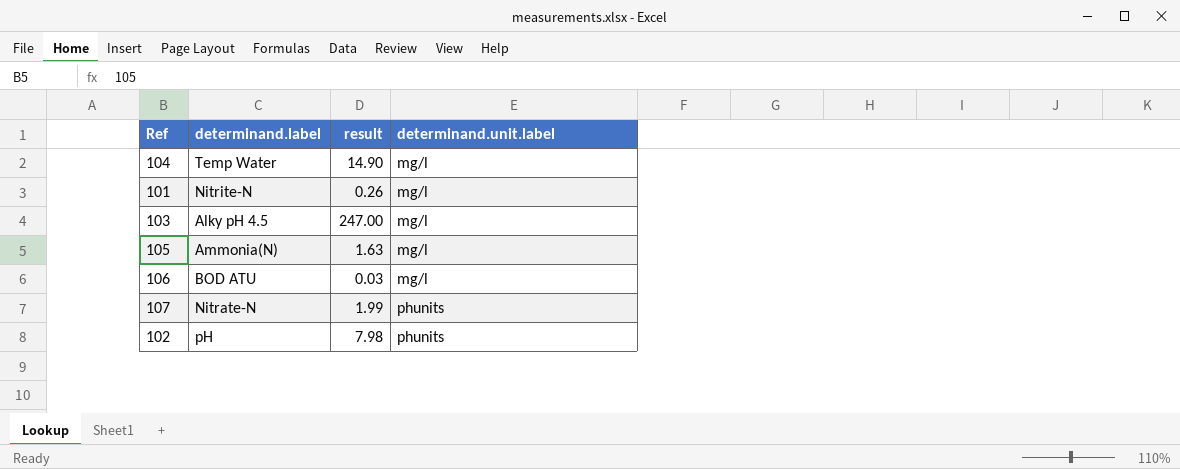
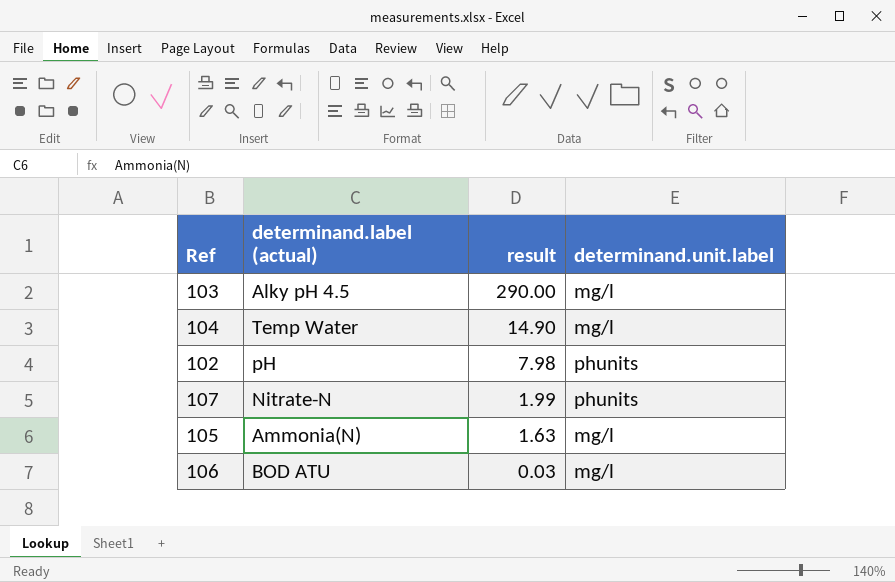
row order: determinand.unit.label ascending -> result descending
column name: determinand.label -> determinand.label (actual)
row 101: Nitrite-N | 0.26 | mg/l -> none
103 | result: 247.00 -> 290.00

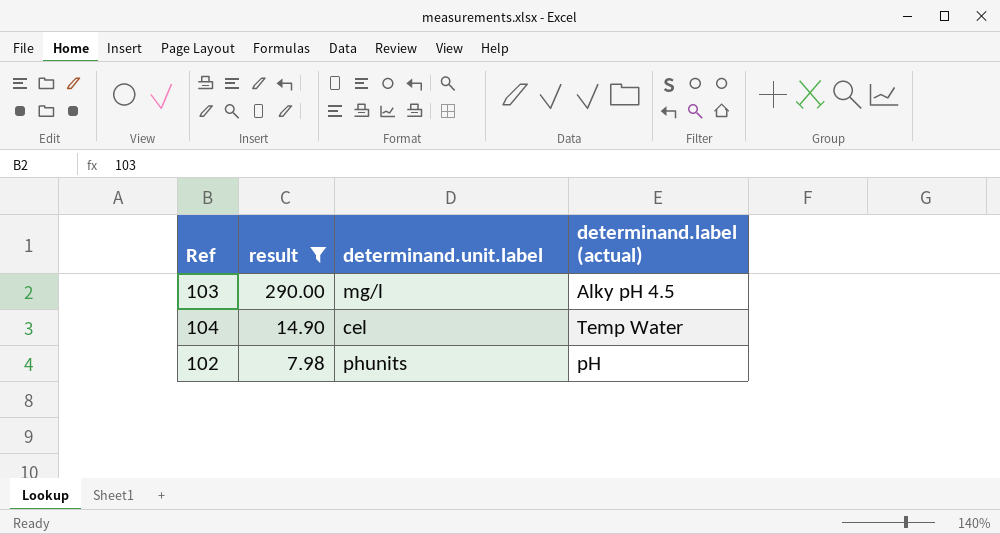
filter: none -> result >= 7.98
column determinand.label (actual) | position: 2 -> 4
104 | determinand.unit.label: mg/l -> cel

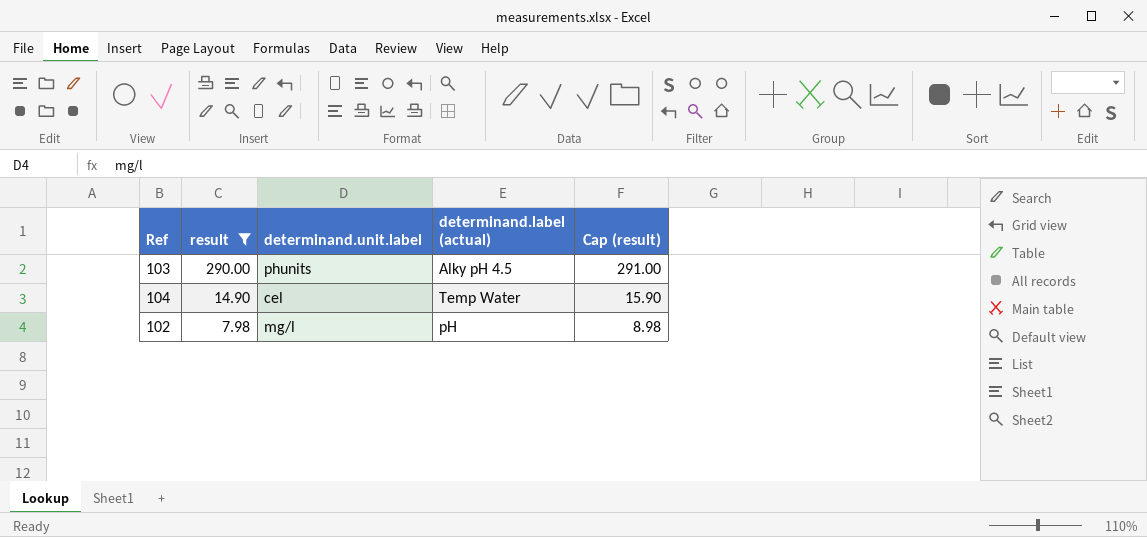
column Cap (result) | formula: none -> [result] + 1
103 | determinand.unit.label: mg/l -> phunits
102 | determinand.unit.label: phunits -> mg/l

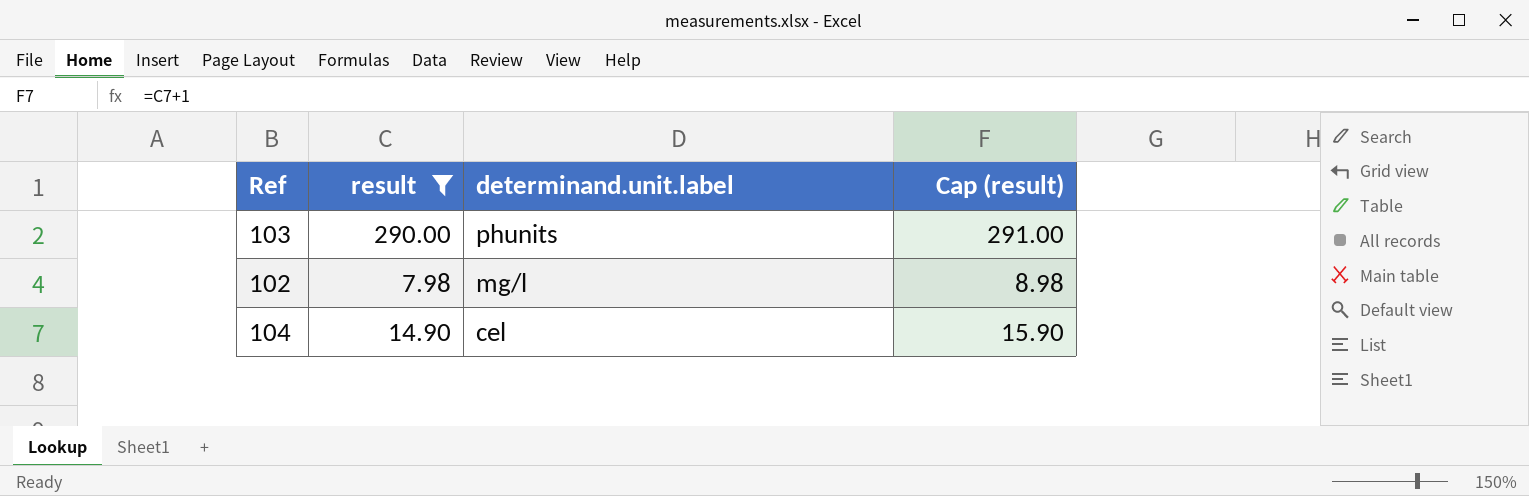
row order: result descending -> determinand.unit.label descending
column determinand.label (actual) | position: 4 -> none

